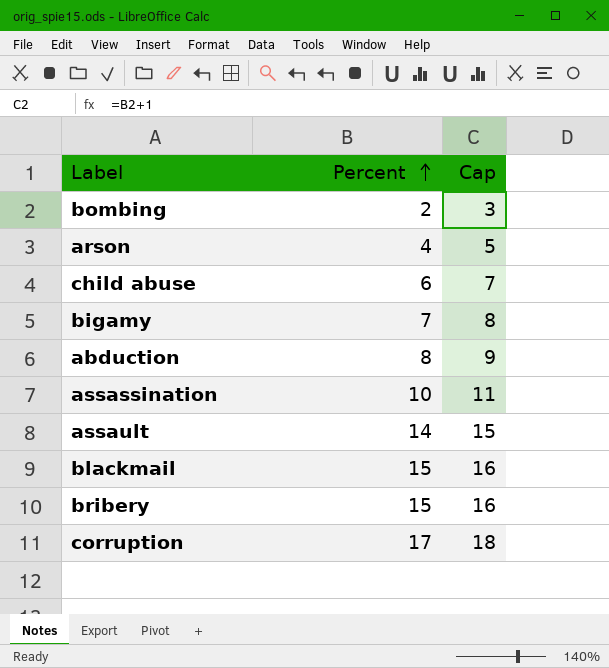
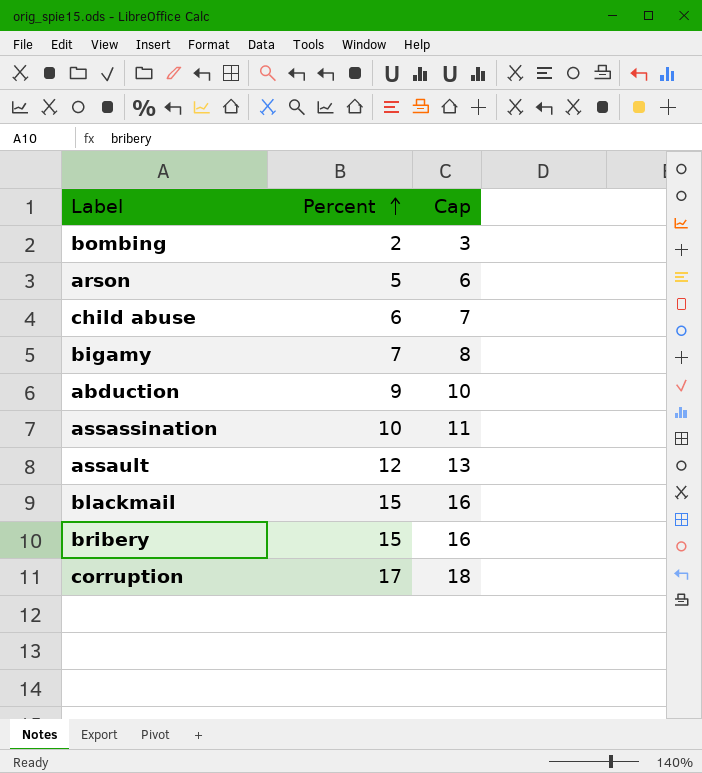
arson | Percent: 4 -> 5
arson | Cap: 5 -> 6
abduction | Percent: 8 -> 9
abduction | Cap: 9 -> 10
assault | Percent: 14 -> 12
assault | Cap: 15 -> 13

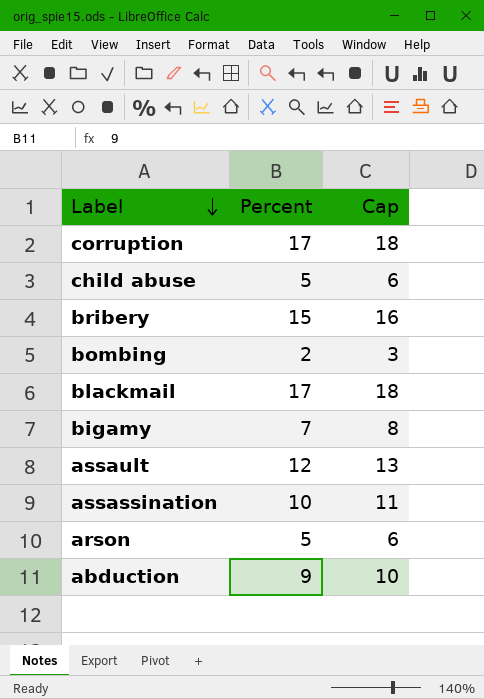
row order: Percent ascending -> Label descending
child abuse | Percent: 6 -> 5
child abuse | Cap: 7 -> 6
blackmail | Percent: 15 -> 17
blackmail | Cap: 16 -> 18

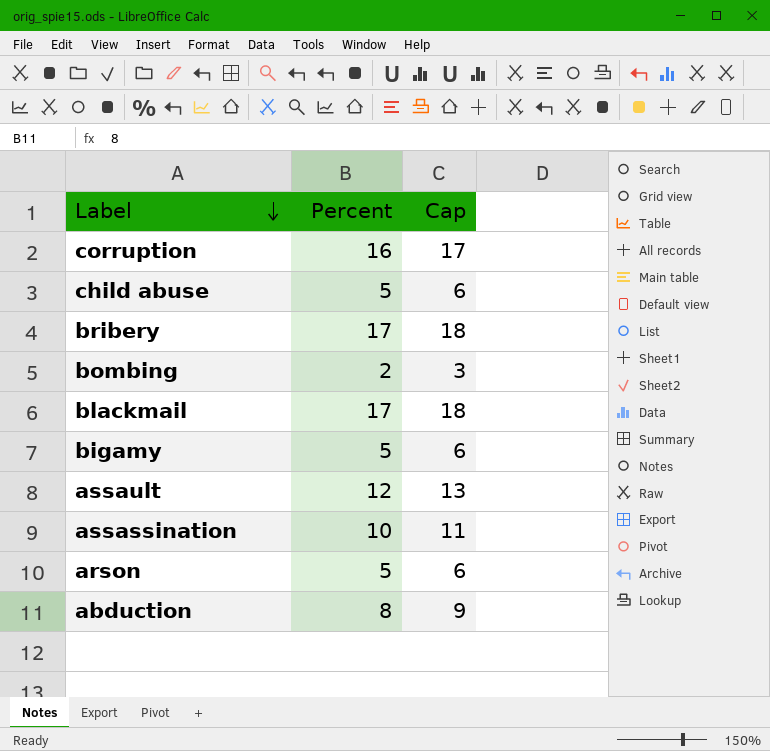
corruption | Percent: 17 -> 16
corruption | Cap: 18 -> 17
bribery | Percent: 15 -> 17
bribery | Cap: 16 -> 18
bigamy | Percent: 7 -> 5
bigamy | Cap: 8 -> 6
abduction | Percent: 9 -> 8
abduction | Cap: 10 -> 9

